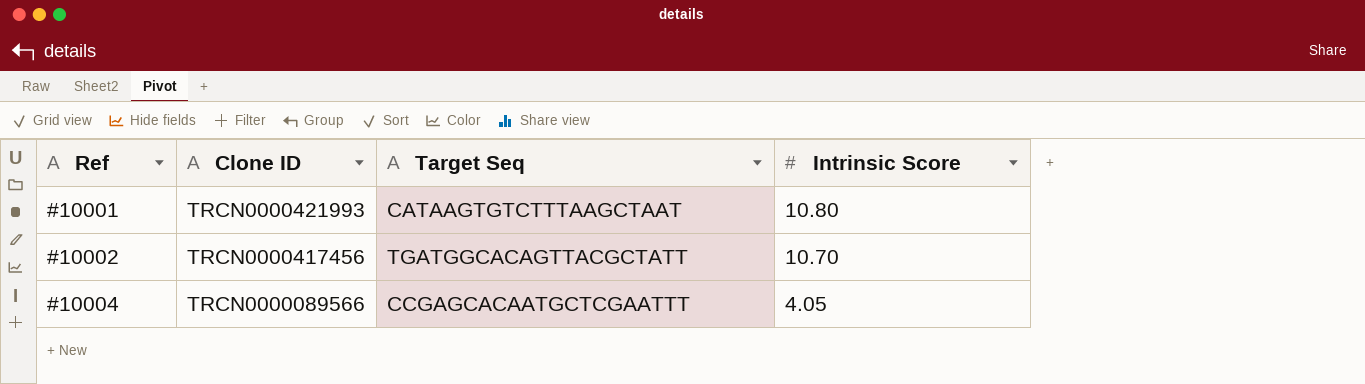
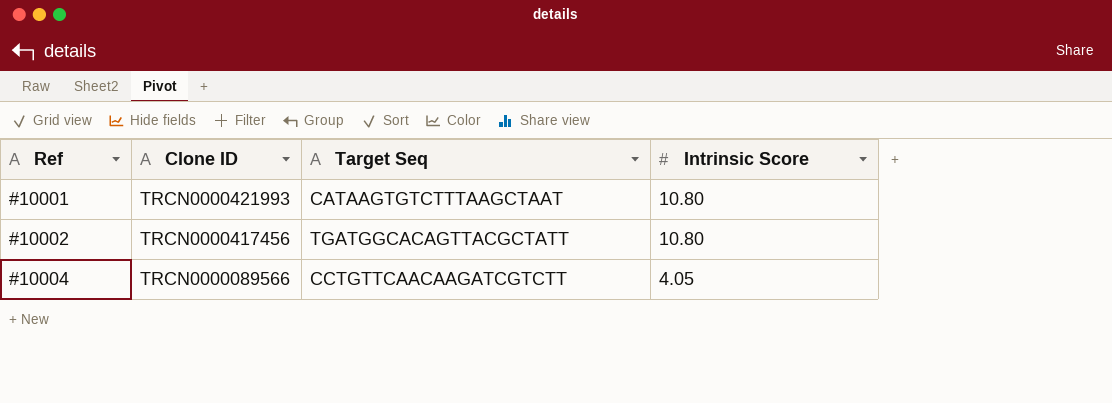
#10002 | Intrinsic Score: 10.70 -> 10.80
#10004 | Target Seq: CCGAGCACAATGCTCGAATTT -> CCTGTTCAACAAGATCGTCTT

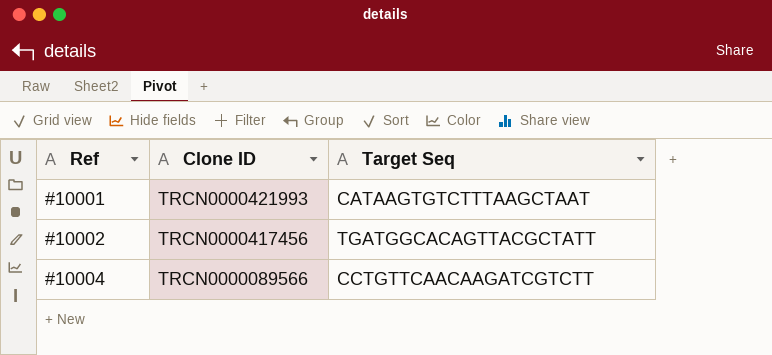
column Intrinsic Score | position: 4 -> none

